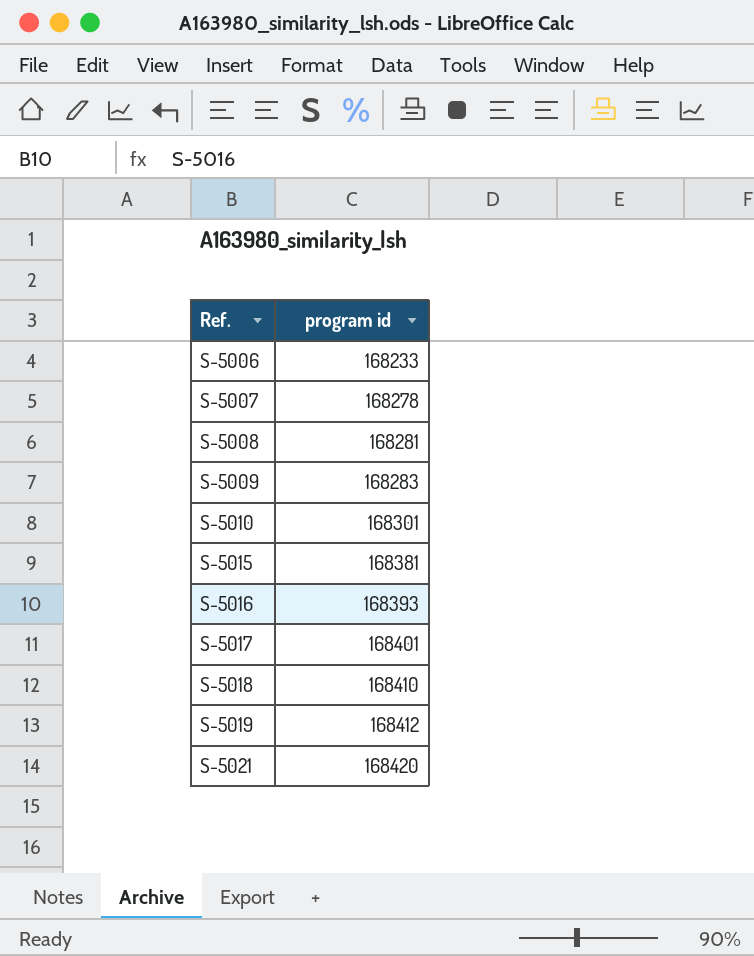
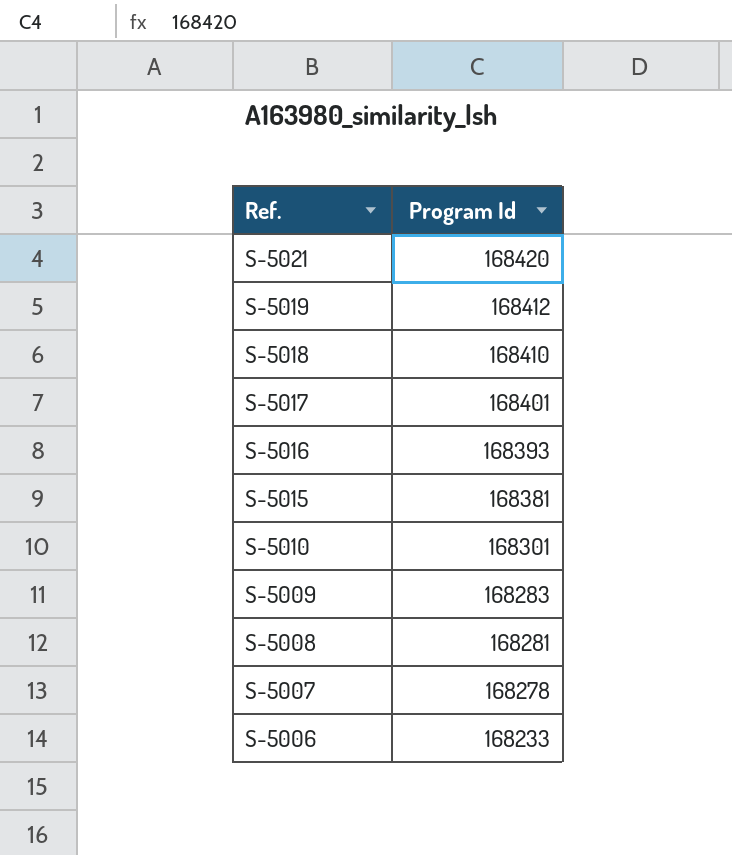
row order: Ref. ascending -> Ref. descending
column name: program id -> Program Id

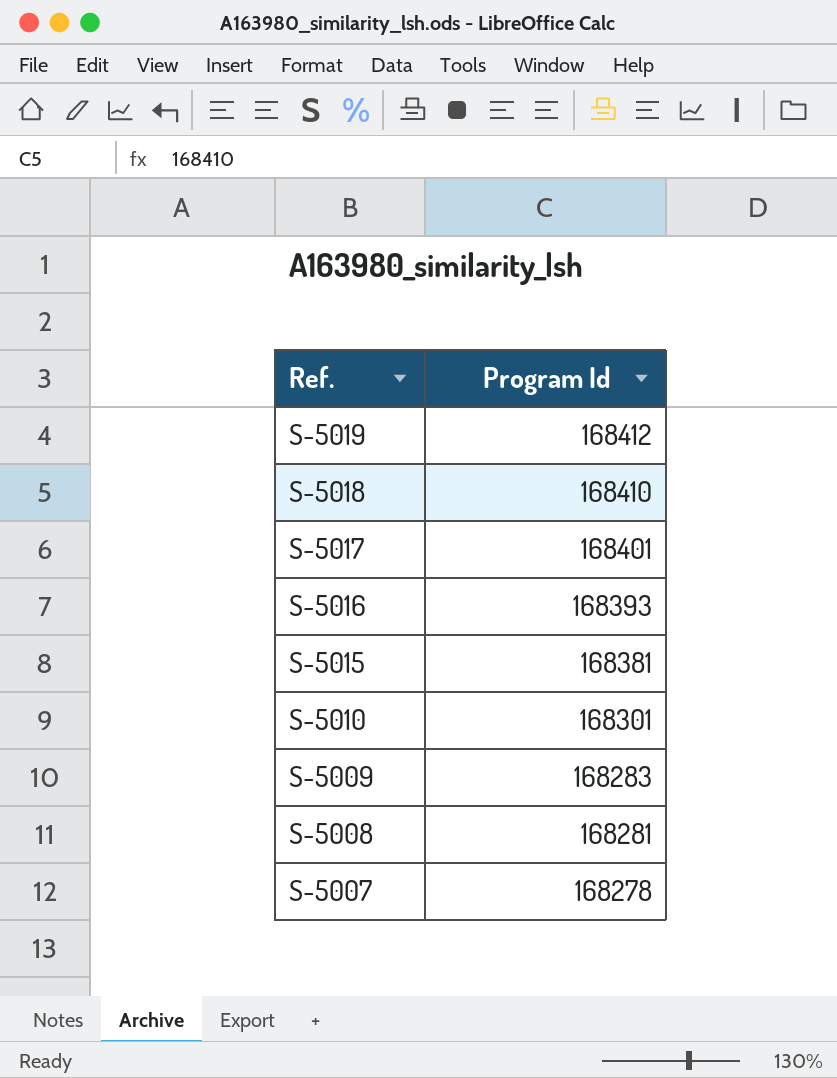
row S-5021: 168420 -> none
row S-5006: 168233 -> none

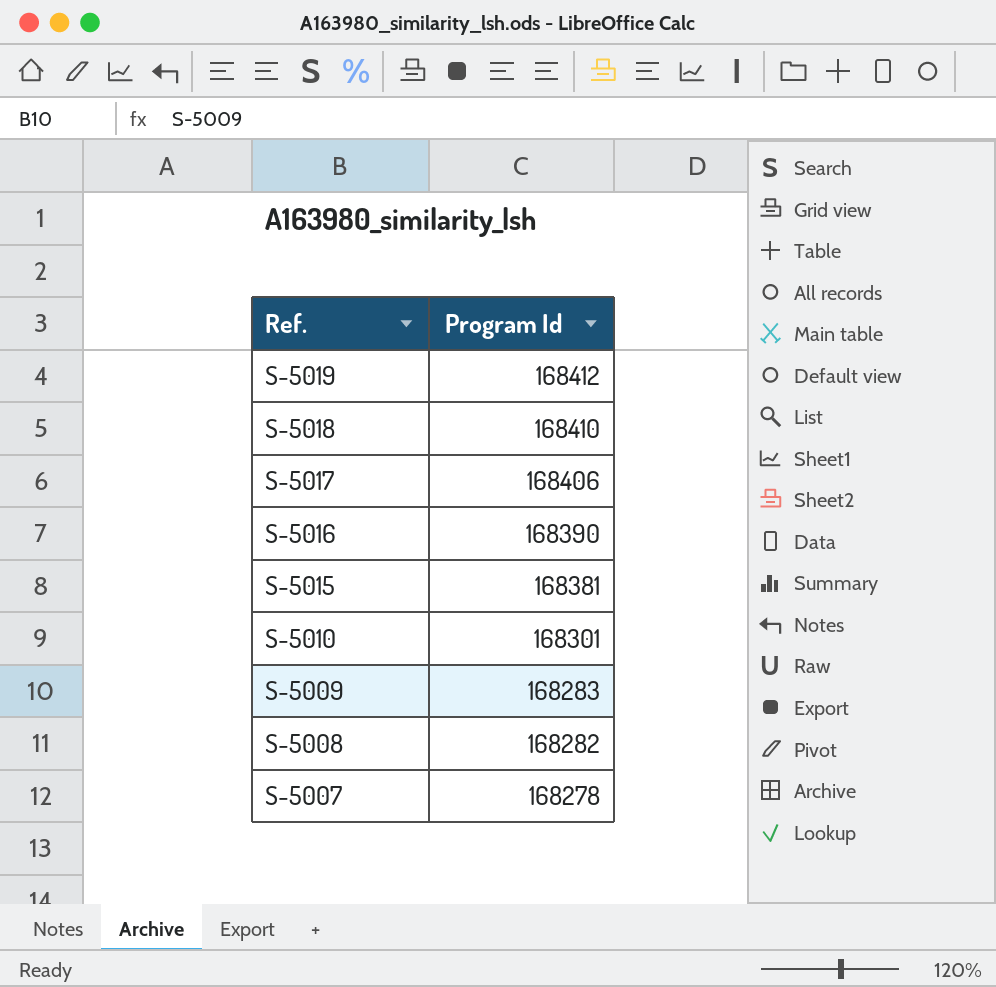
S-5017 | Program Id: 168401 -> 168406
S-5016 | Program Id: 168393 -> 168390
S-5008 | Program Id: 168281 -> 168282

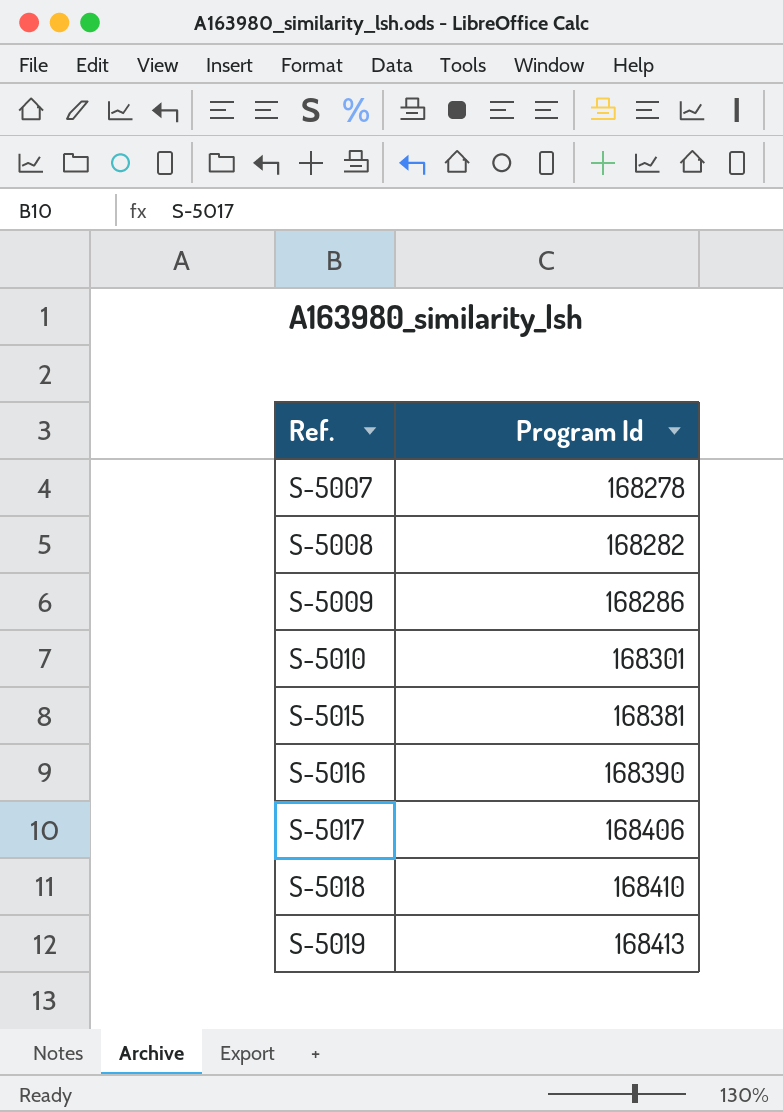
row order: Ref. descending -> Ref. ascending
S-5009 | Program Id: 168283 -> 168286
S-5019 | Program Id: 168412 -> 168413

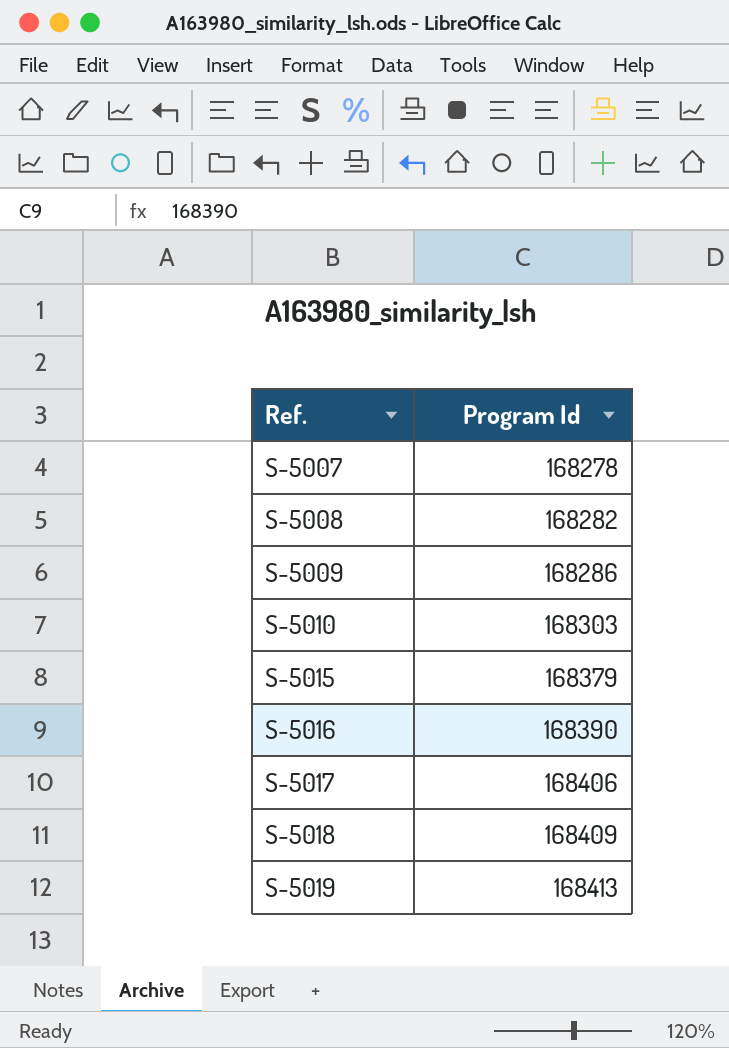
S-5010 | Program Id: 168301 -> 168303
S-5015 | Program Id: 168381 -> 168379
S-5018 | Program Id: 168410 -> 168409

